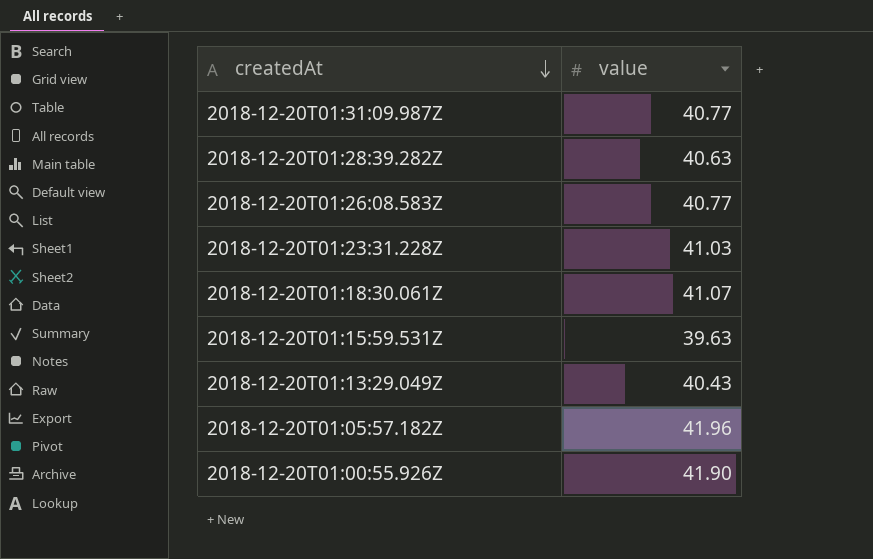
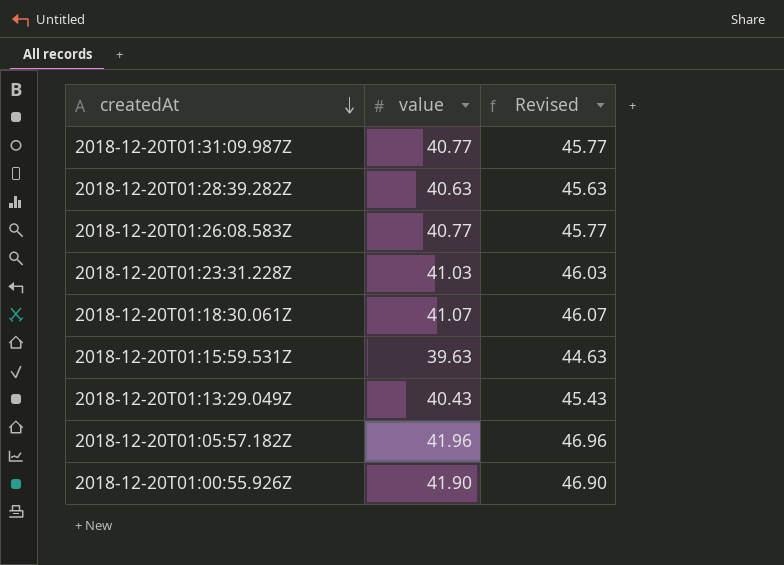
column Revised | formula: none -> [value] + 5

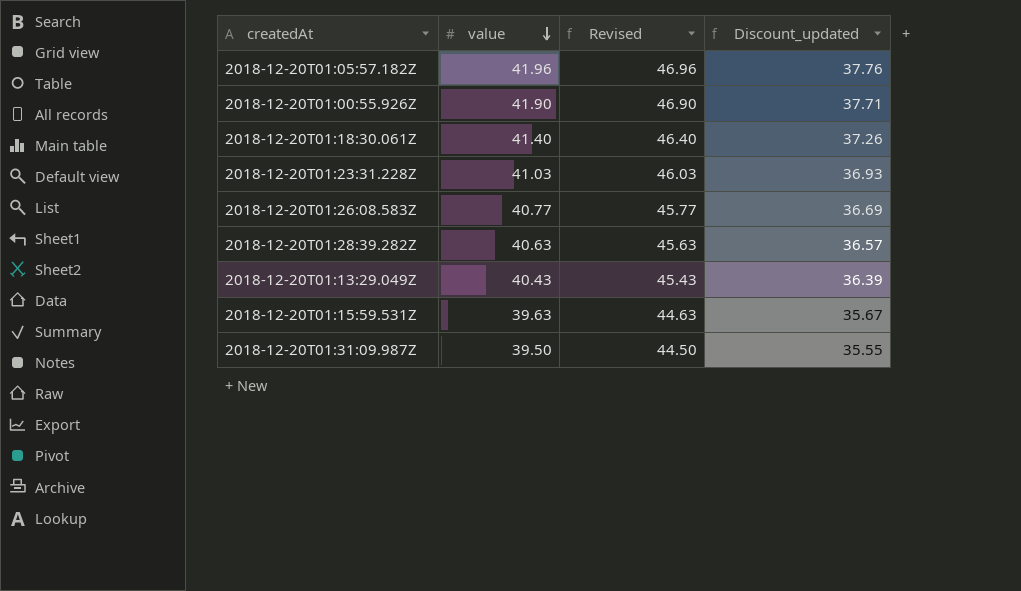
row order: createdAt descending -> value descending
column Discount_updated | formula: none -> [value] * 0.9
2018-12-20T01:18:30.061Z | value: 41.07 -> 41.40
2018-12-20T01:18:30.061Z | Revised: 46.07 -> 46.40
2018-12-20T01:31:09.987Z | value: 40.77 -> 39.50
2018-12-20T01:31:09.987Z | Revised: 45.77 -> 44.50

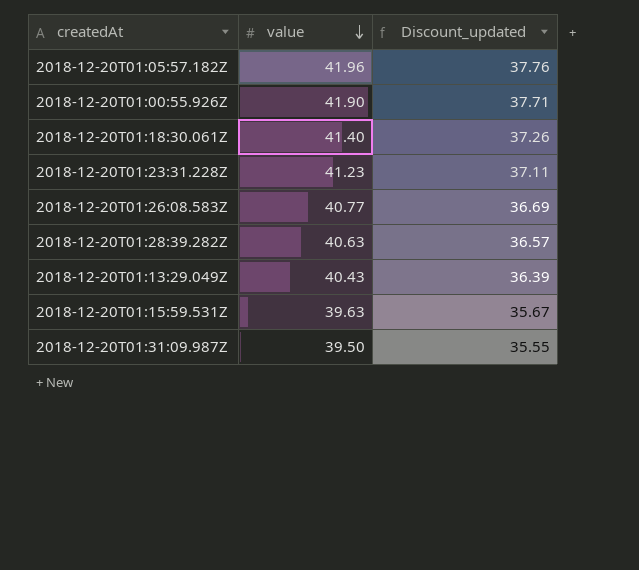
column Revised | formula: [value] + 5 -> none
2018-12-20T01:23:31.228Z | value: 41.03 -> 41.23
2018-12-20T01:23:31.228Z | Discount_updated: 36.93 -> 37.11

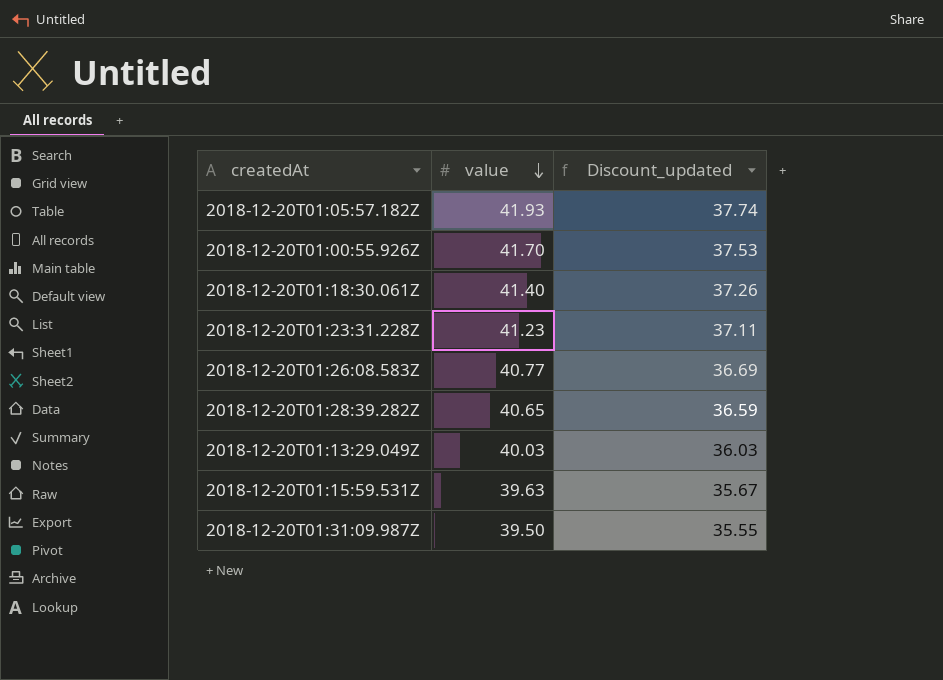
2018-12-20T01:05:57.182Z | value: 41.96 -> 41.93
2018-12-20T01:05:57.182Z | Discount_updated: 37.76 -> 37.74
2018-12-20T01:00:55.926Z | value: 41.90 -> 41.70
2018-12-20T01:00:55.926Z | Discount_updated: 37.71 -> 37.53
2018-12-20T01:28:39.282Z | value: 40.63 -> 40.65
2018-12-20T01:28:39.282Z | Discount_updated: 36.57 -> 36.59
2018-12-20T01:13:29.049Z | value: 40.43 -> 40.03
2018-12-20T01:13:29.049Z | Discount_updated: 36.39 -> 36.03

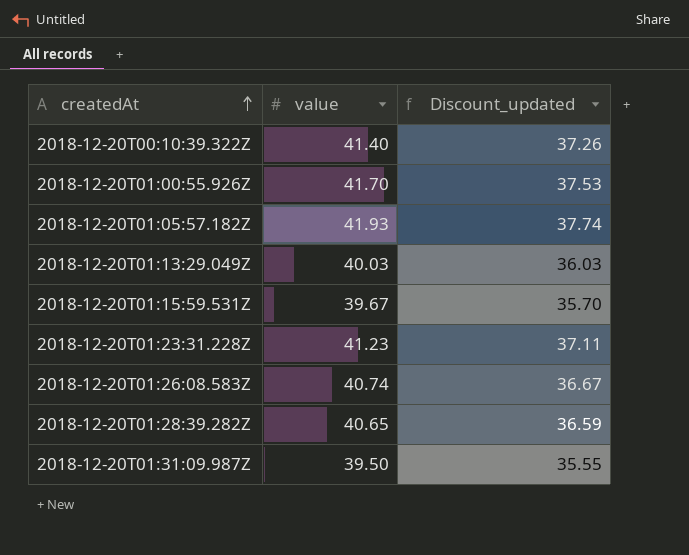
row order: value descending -> createdAt ascending
row 2018-12-20T01:18:30.061Z: 41.40 | 37.26 -> none
row 2018-12-20T00:10:39.322Z: none -> 41.40 | 37.26
2018-12-20T01:15:59.531Z | value: 39.63 -> 39.67
2018-12-20T01:15:59.531Z | Discount_updated: 35.67 -> 35.70
2018-12-20T01:26:08.583Z | value: 40.77 -> 40.74
2018-12-20T01:26:08.583Z | Discount_updated: 36.69 -> 36.67

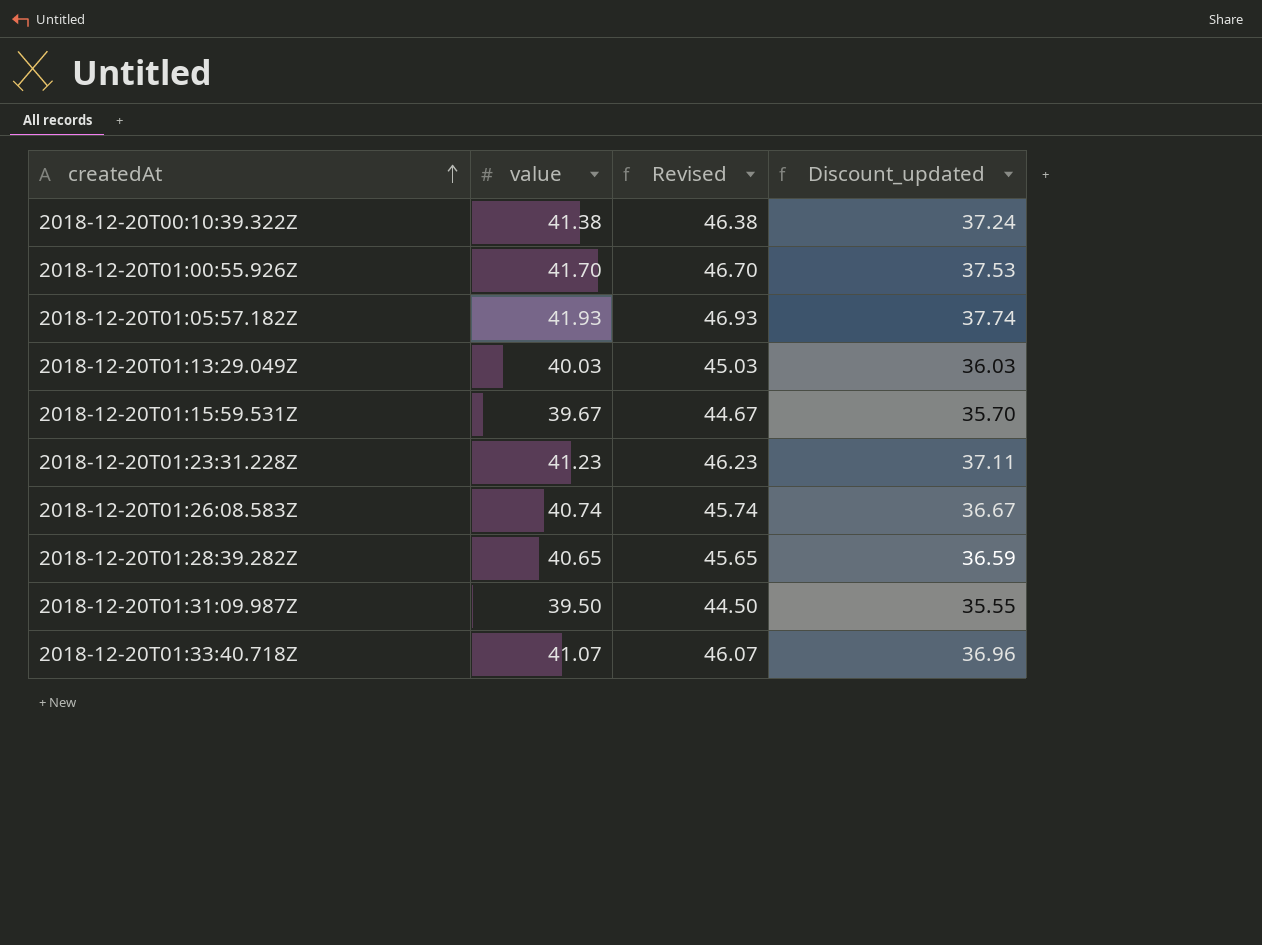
column Revised | formula: none -> [value] + 5
2018-12-20T00:10:39.322Z | value: 41.40 -> 41.38
2018-12-20T00:10:39.322Z | Discount_updated: 37.26 -> 37.24
row 2018-12-20T01:33:40.718Z: none -> 41.07 | 46.07 | 36.96

